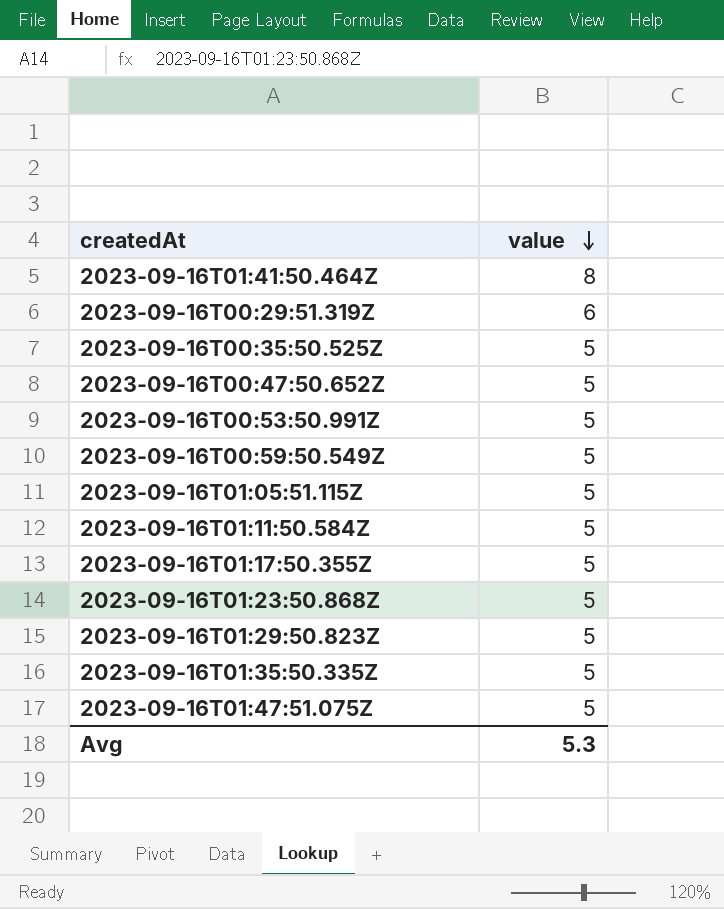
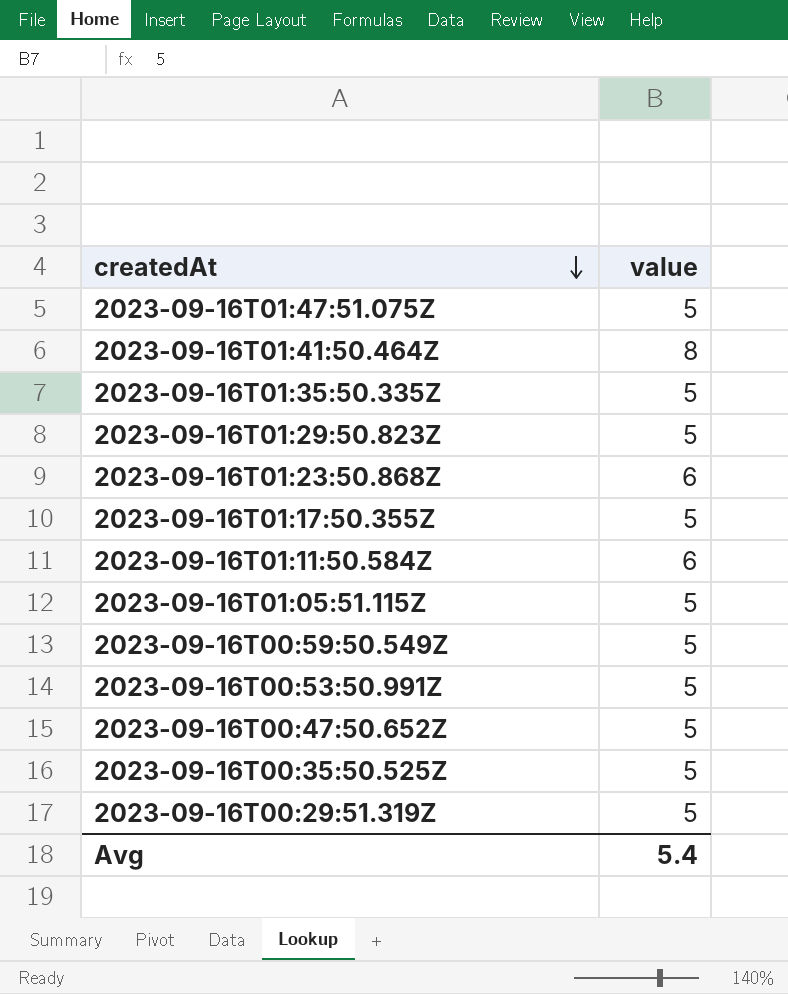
row order: value descending -> createdAt descending
2023-09-16T01:23:50.868Z | value: 5 -> 6
2023-09-16T01:11:50.584Z | value: 5 -> 6
2023-09-16T00:29:51.319Z | value: 6 -> 5
Avg | value: 5.3 -> 5.4

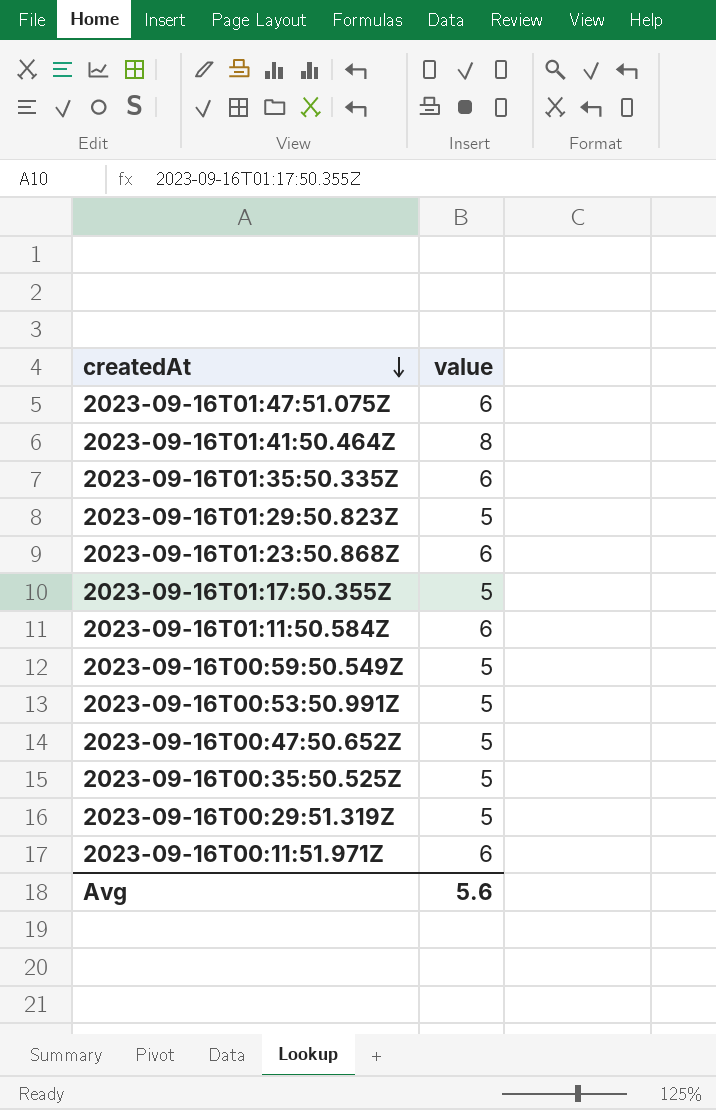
row 2023-09-16T01:05:51.115Z: 5 -> none
2023-09-16T01:47:51.075Z | value: 5 -> 6
2023-09-16T01:35:50.335Z | value: 5 -> 6
row 2023-09-16T00:11:51.971Z: none -> 6
Avg | value: 5.4 -> 5.6

